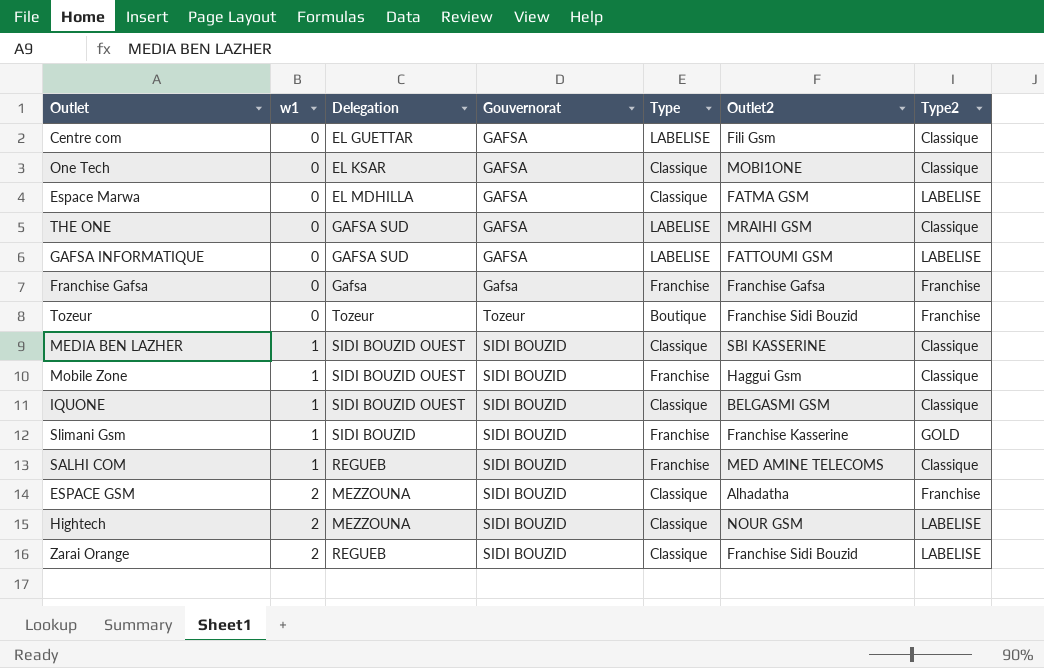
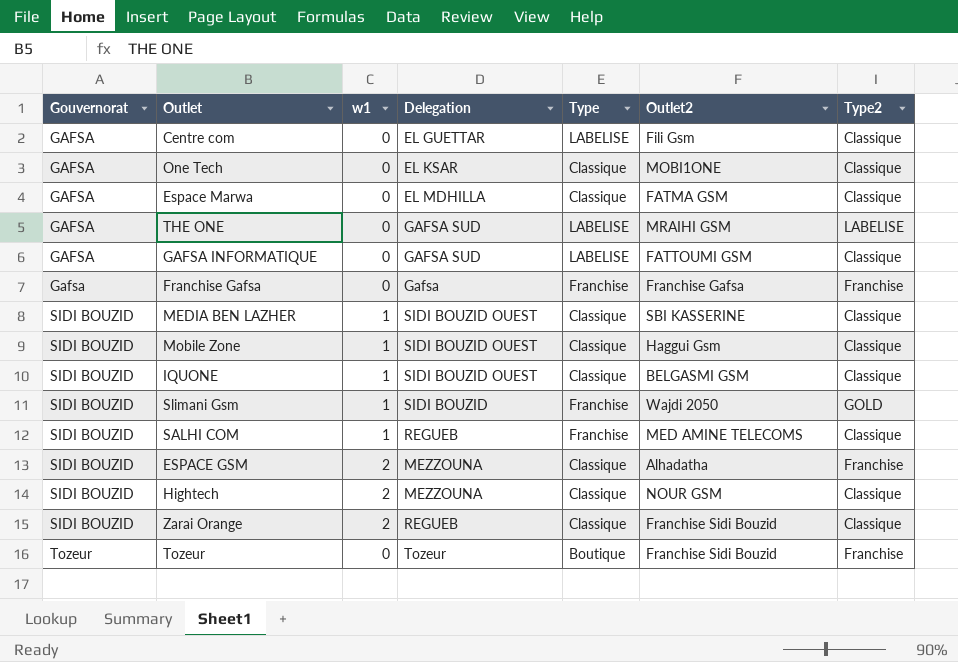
row order: w1 ascending -> Gouvernorat ascending
column Gouvernorat | position: 4 -> 1
Espace Marwa | Type2: LABELISE -> Classique
THE ONE | Type2: Classique -> LABELISE
GAFSA INFORMATIQUE | Type2: LABELISE -> Classique
Mobile Zone | Type: Franchise -> Classique
Slimani Gsm | Outlet2: Franchise Kasserine -> Wajdi 2050
Hightech | Type2: LABELISE -> Classique
Zarai Orange | Type2: LABELISE -> Classique

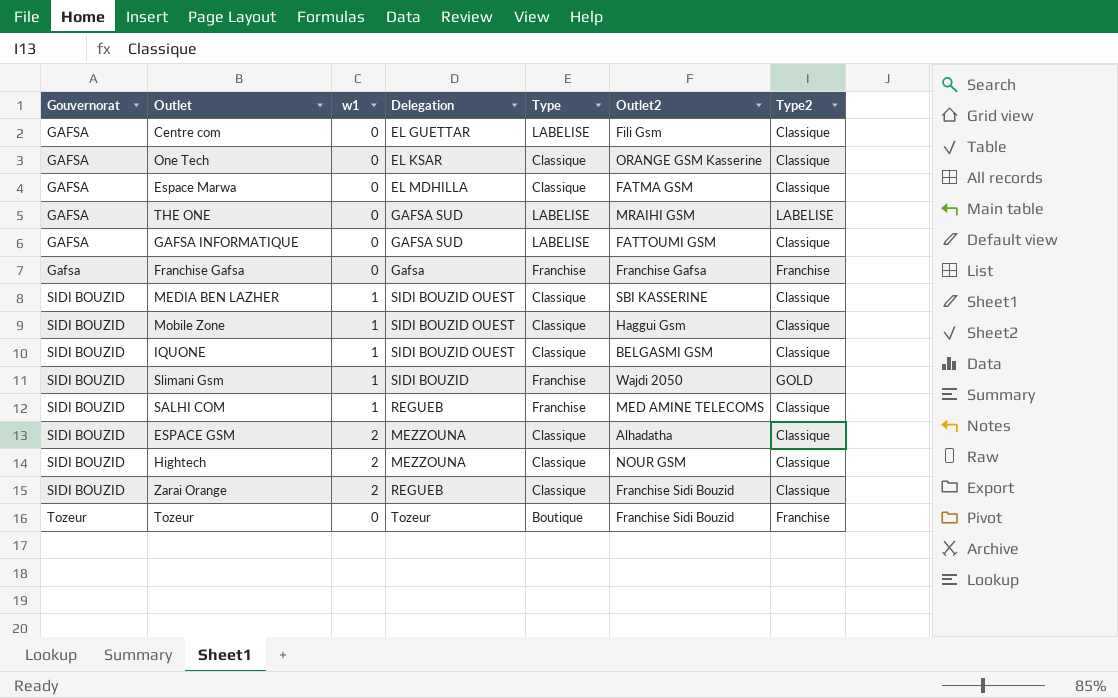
One Tech | Outlet2: MOBI1ONE -> ORANGE GSM Kasserine
ESPACE GSM | Type2: Franchise -> Classique

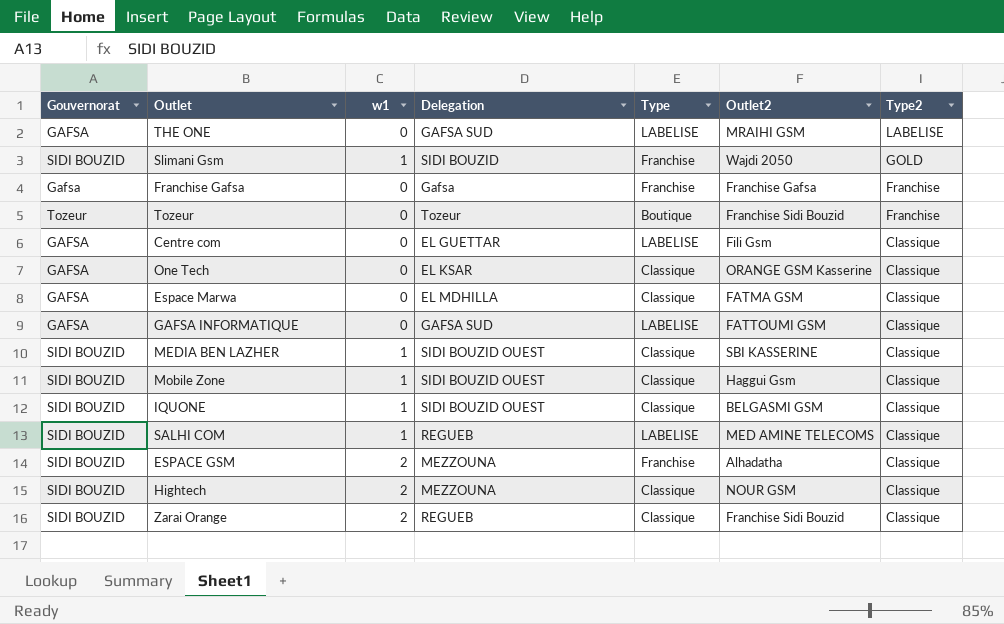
row order: Gouvernorat ascending -> Type2 descending
SALHI COM | Type: Franchise -> LABELISE
ESPACE GSM | Type: Classique -> Franchise

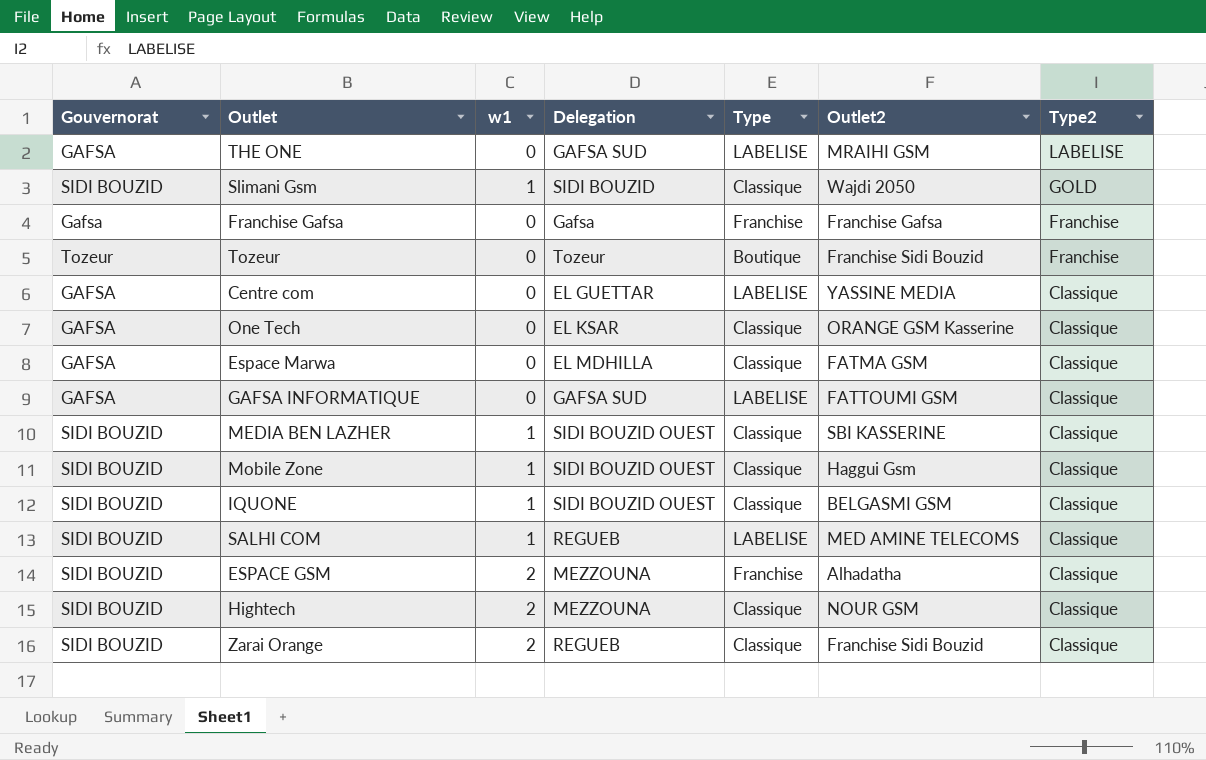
Slimani Gsm | Type: Franchise -> Classique
Centre com | Outlet2: Fili Gsm -> YASSINE MEDIA

